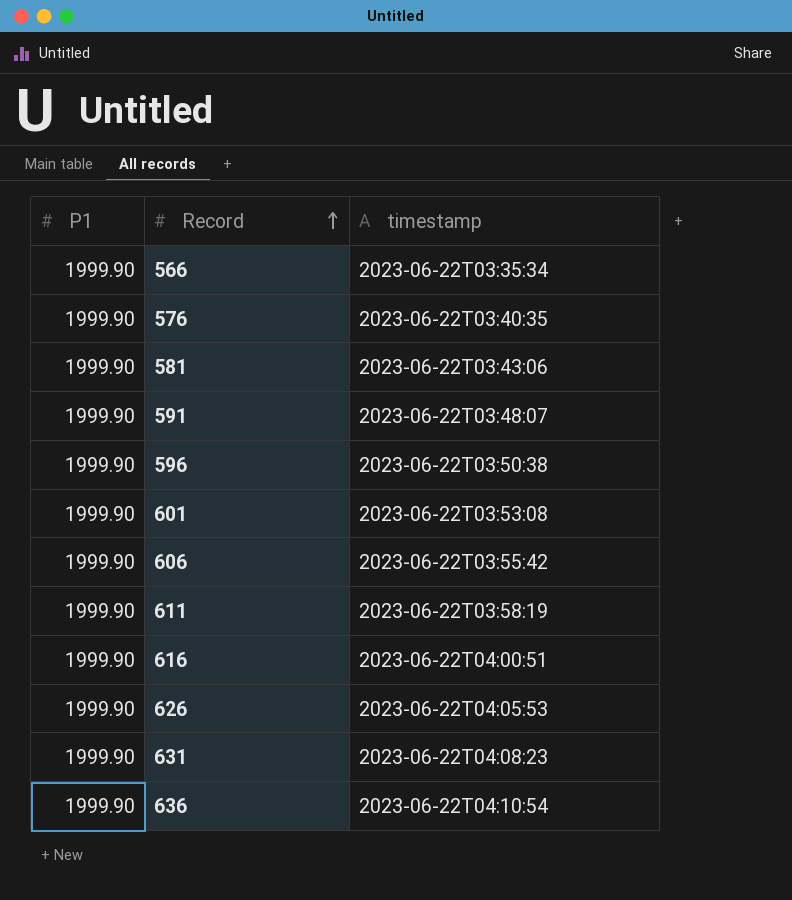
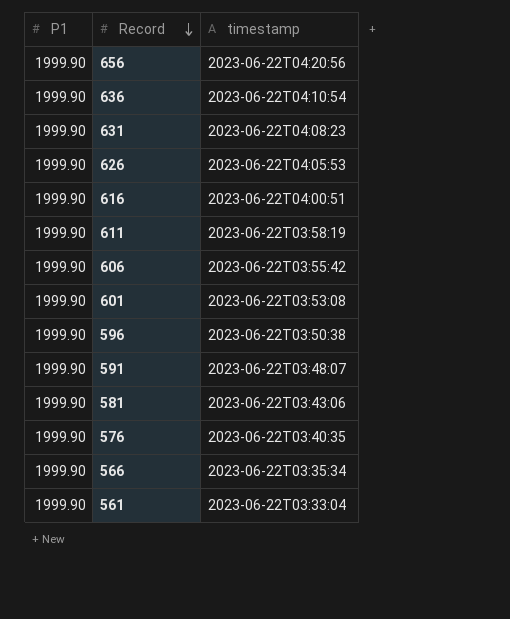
row order: Record ascending -> Record descending
row 656: none -> 1999.90 | 2023-06-22T04:20:56
row 561: none -> 1999.90 | 2023-06-22T03:33:04

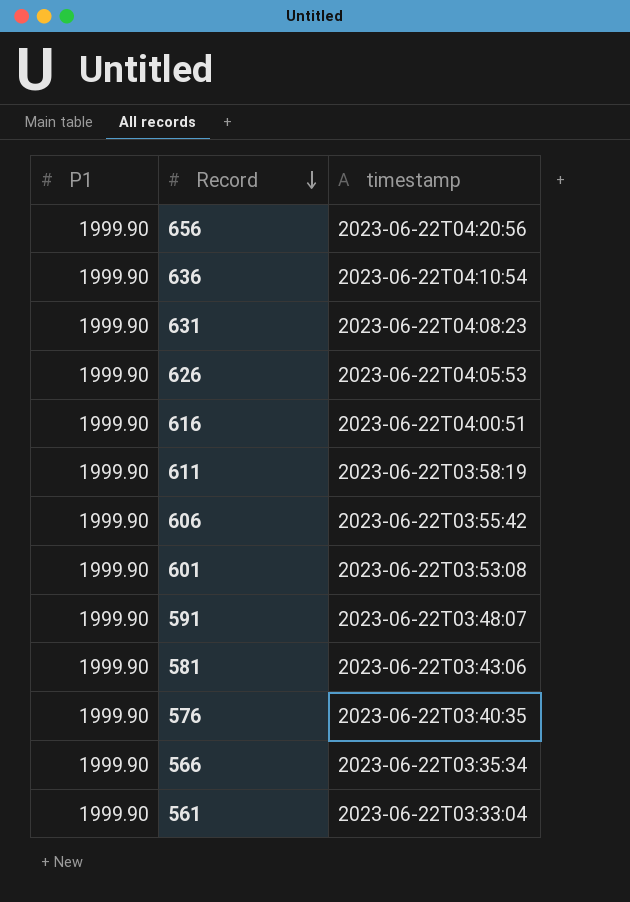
row 596: 1999.90 | 2023-06-22T03:50:38 -> none

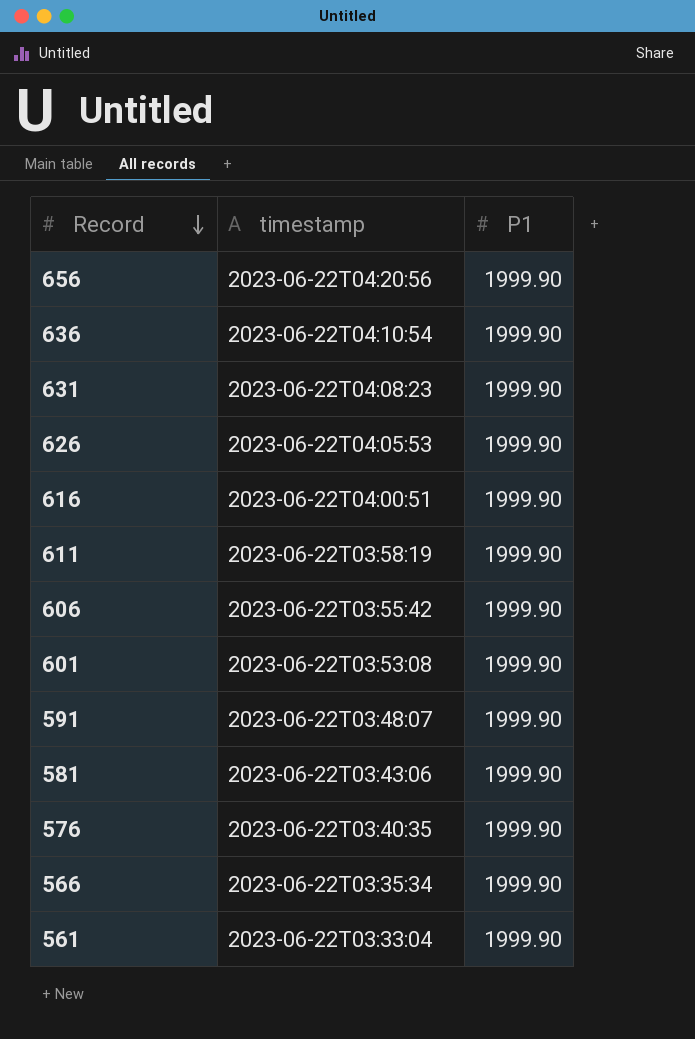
column P1 | position: 1 -> 3

